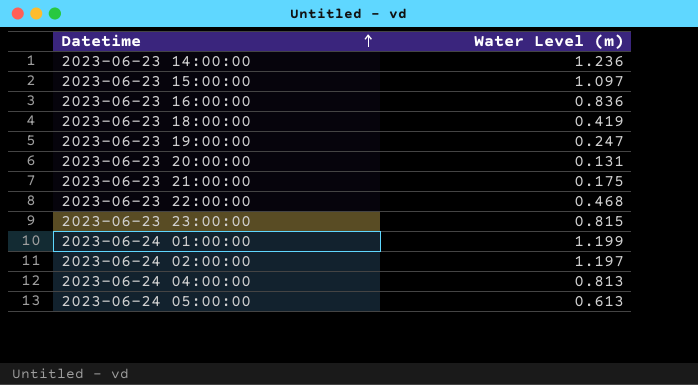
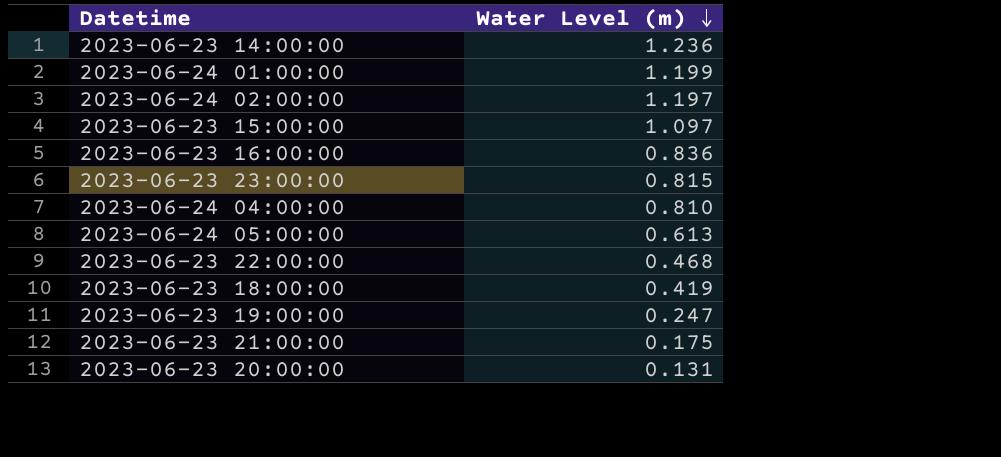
row order: Datetime ascending -> Water Level (m) descending
2023-06-24 04:00:00 | Water Level (m): 0.813 -> 0.810

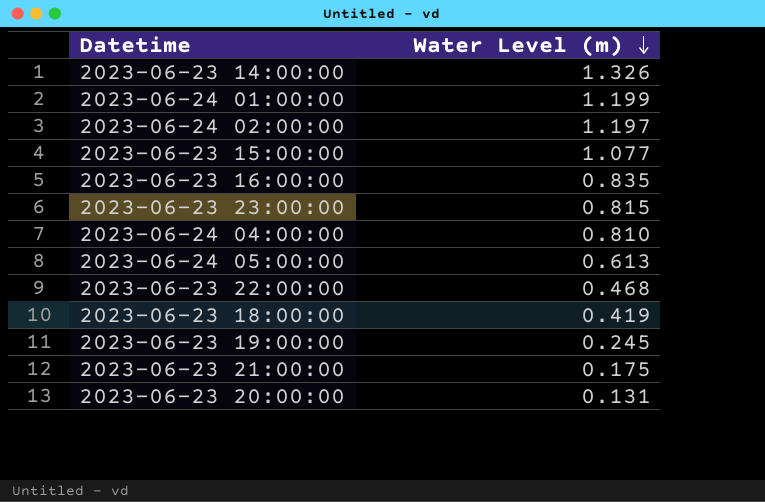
2023-06-23 14:00:00 | Water Level (m): 1.236 -> 1.326
2023-06-23 15:00:00 | Water Level (m): 1.097 -> 1.077
2023-06-23 16:00:00 | Water Level (m): 0.836 -> 0.835
2023-06-23 19:00:00 | Water Level (m): 0.247 -> 0.245

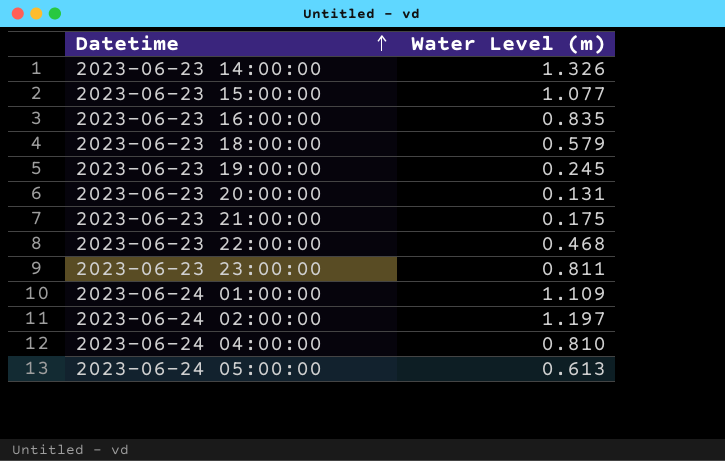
row order: Water Level (m) descending -> Datetime ascending
2023-06-23 18:00:00 | Water Level (m): 0.419 -> 0.579
2023-06-23 23:00:00 | Water Level (m): 0.815 -> 0.811
2023-06-24 01:00:00 | Water Level (m): 1.199 -> 1.109

